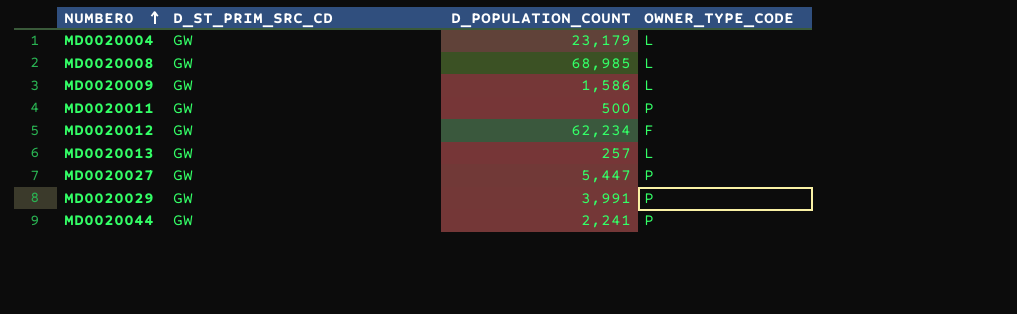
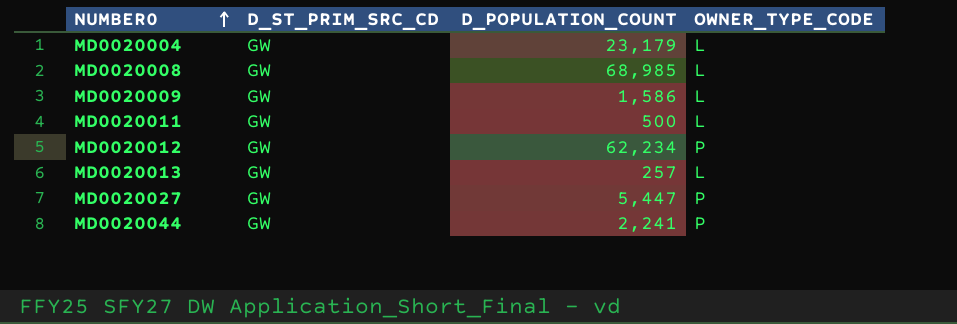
row MD0020029: GW | 3,991 | P -> none
MD0020011 | OWNER_TYPE_CODE: P -> L
MD0020012 | OWNER_TYPE_CODE: F -> P

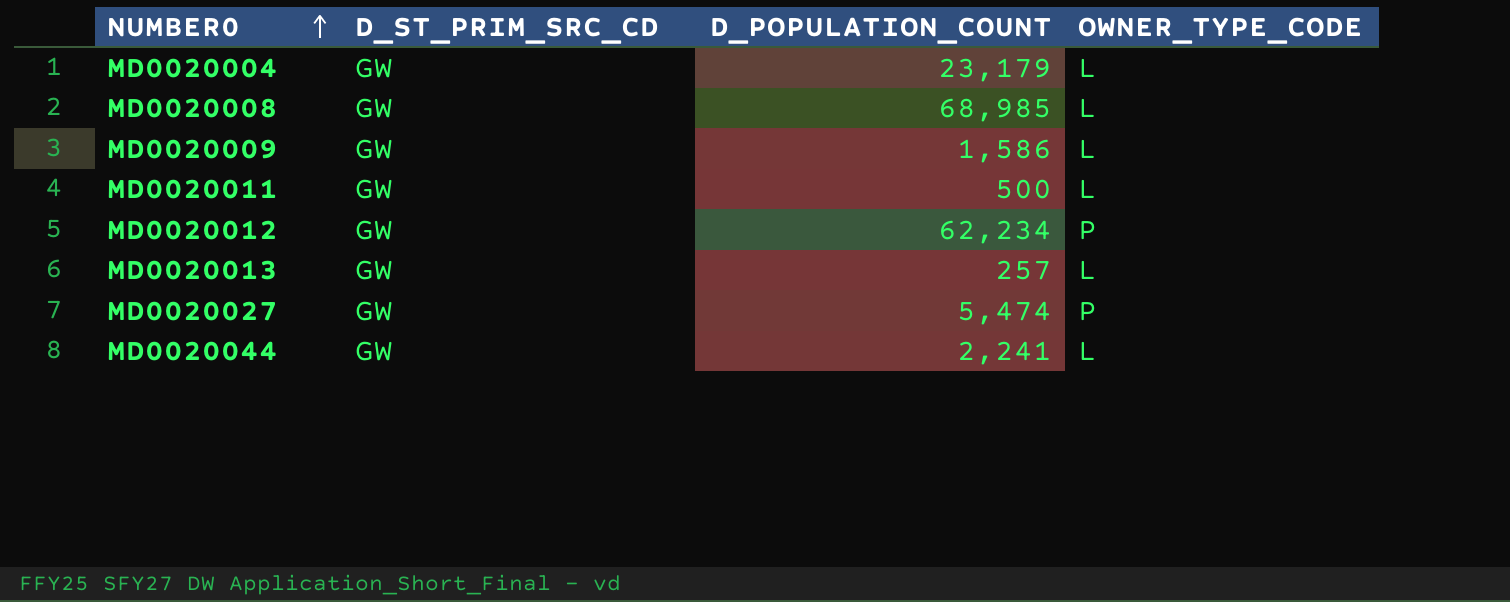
MD0020027 | D_POPULATION_COUNT: 5,447 -> 5,474
MD0020044 | OWNER_TYPE_CODE: P -> L

